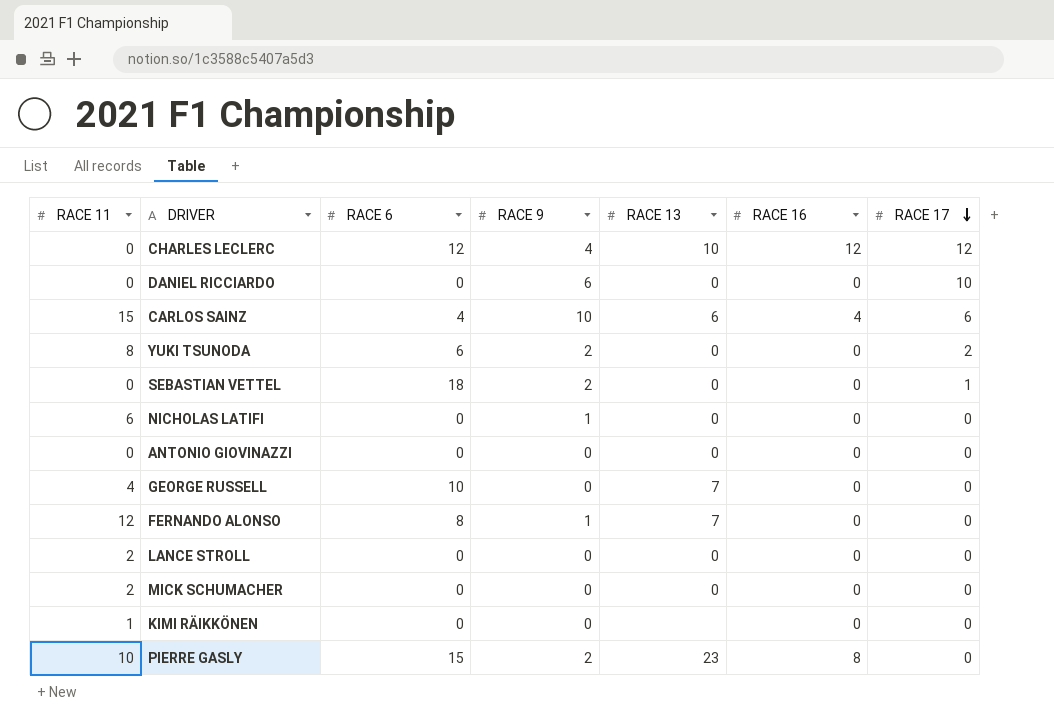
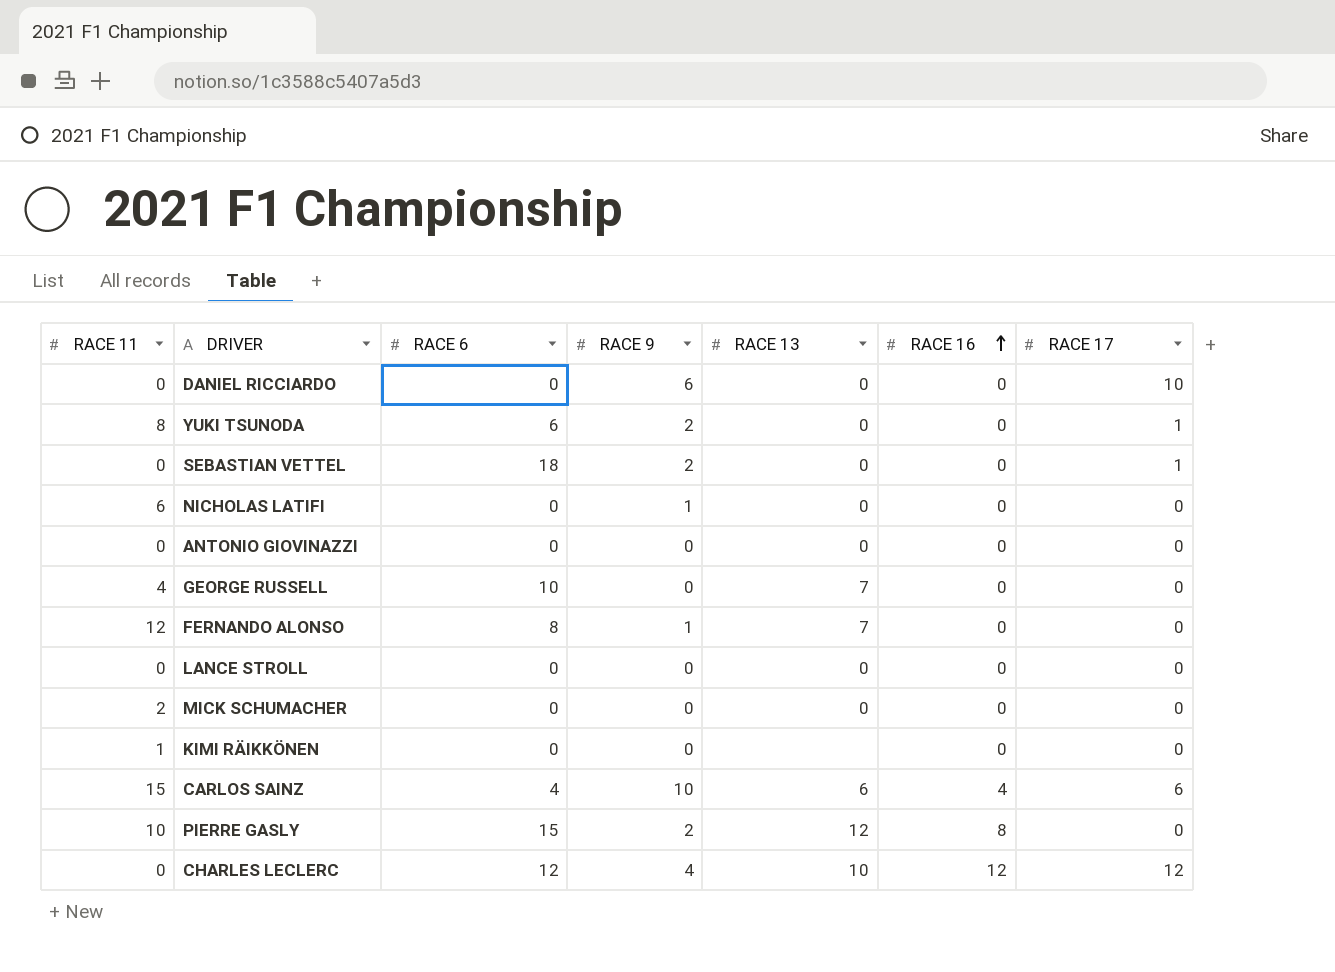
row order: RACE 17 descending -> RACE 16 ascending
YUKI TSUNODA | RACE 17: 2 -> 1
LANCE STROLL | RACE 11: 2 -> 0
PIERRE GASLY | RACE 13: 23 -> 12

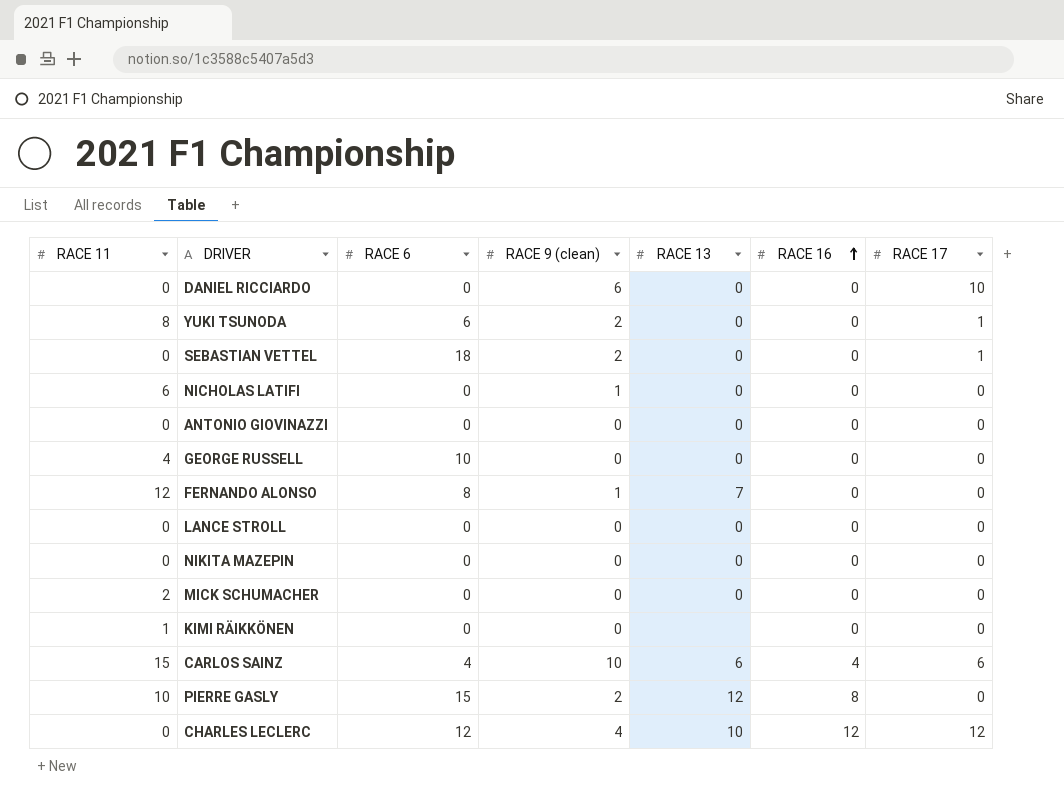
column name: RACE 9 -> RACE 9 (clean)
GEORGE RUSSELL | RACE 13: 7 -> 0
row NIKITA MAZEPIN: none -> 0 | 0 | 0 | 0 | 0 | 0

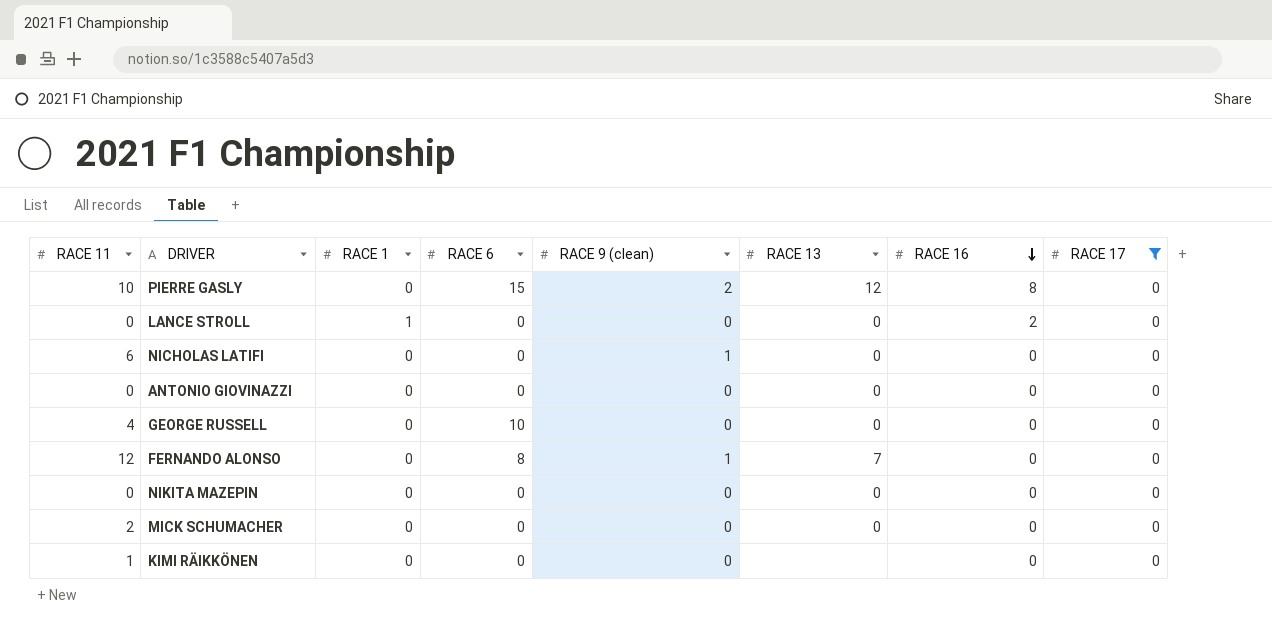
filter: none -> RACE 17 = 0
row order: RACE 16 ascending -> RACE 16 descending
column RACE 1 | position: none -> 3
LANCE STROLL | RACE 16: 0 -> 2

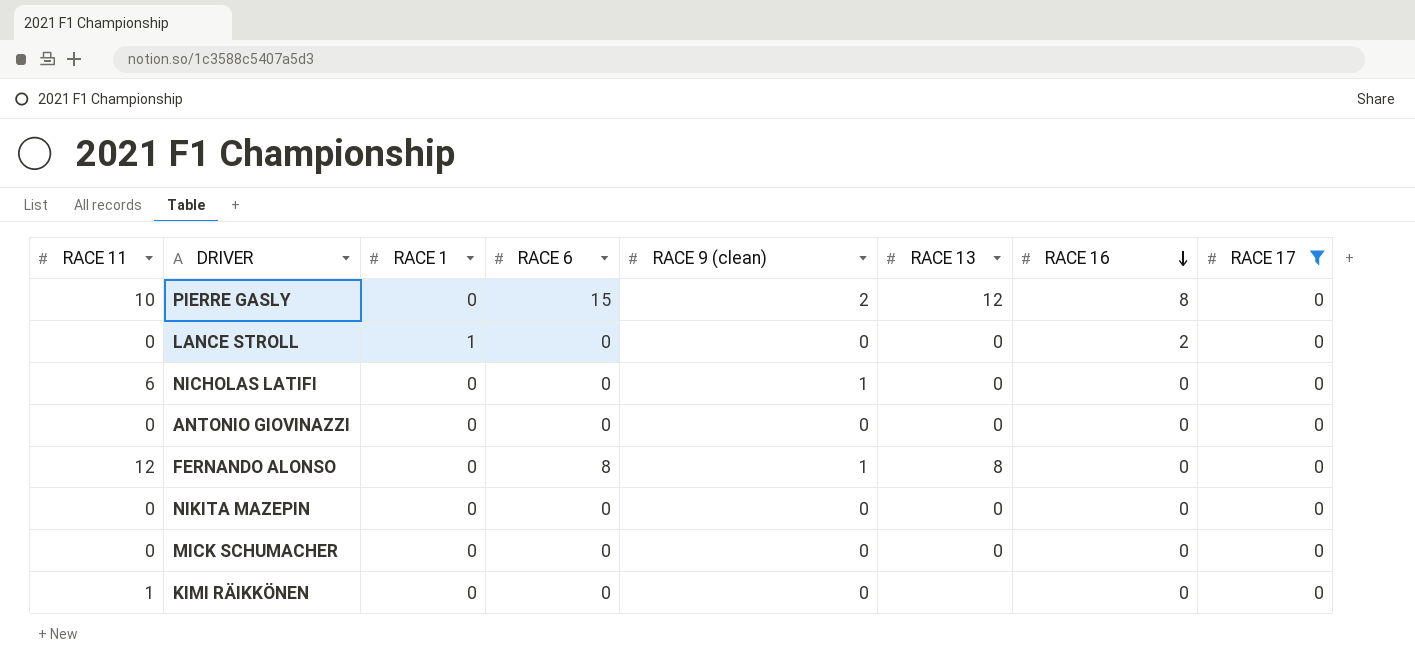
row GEORGE RUSSELL: 4 | 0 | 10 | 0 | 0 | 0 | 0 -> none
FERNANDO ALONSO | RACE 13: 7 -> 8
MICK SCHUMACHER | RACE 11: 2 -> 0

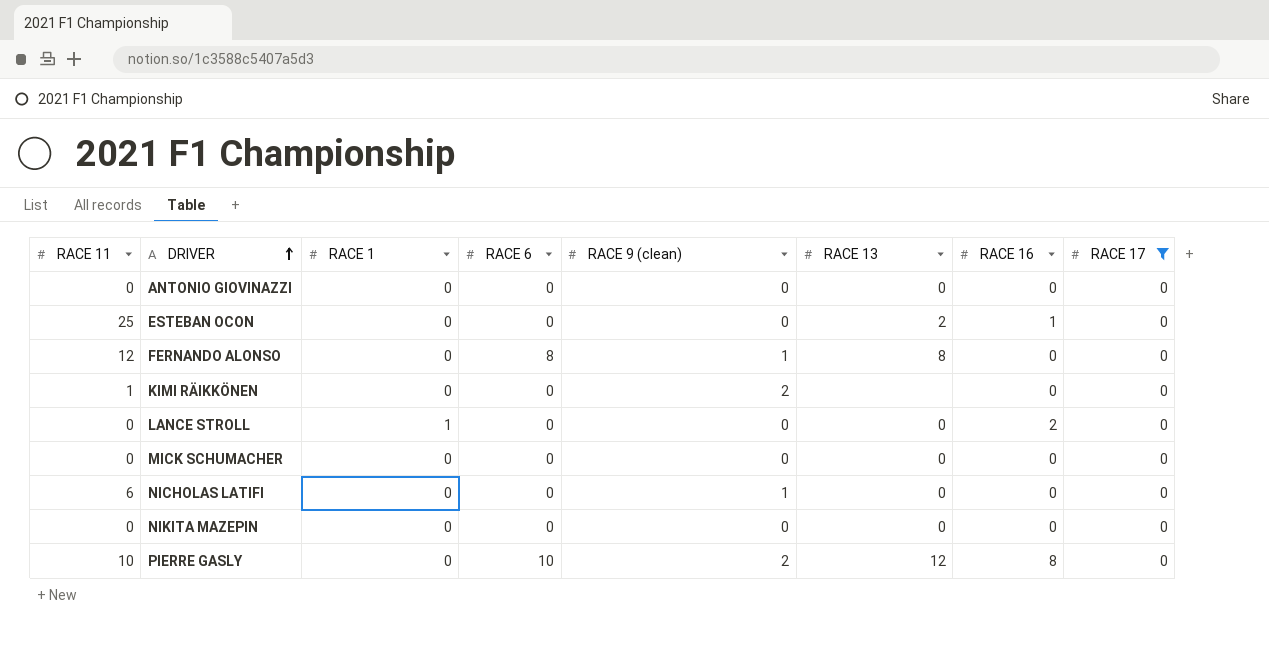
row order: RACE 16 descending -> DRIVER ascending
row ESTEBAN OCON: none -> 25 | 0 | 0 | 0 | 2 | 1 | 0
KIMI RÄIKKÖNEN | RACE 9 (clean): 0 -> 2
PIERRE GASLY | RACE 6: 15 -> 10

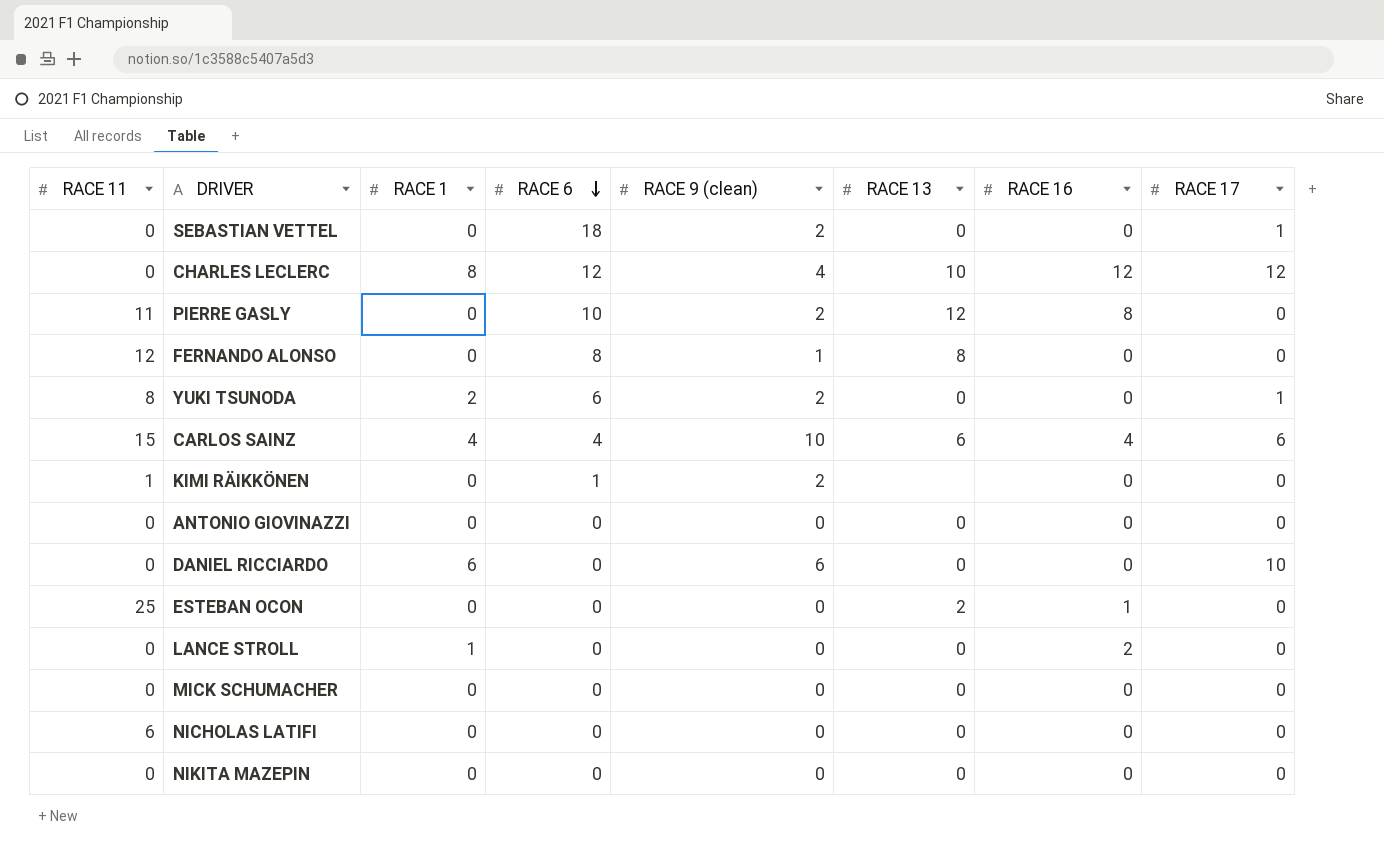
filter: RACE 17 = 0 -> none
row order: DRIVER ascending -> RACE 6 descending
PIERRE GASLY | RACE 11: 10 -> 11
KIMI RÄIKKÖNEN | RACE 6: 0 -> 1
NICHOLAS LATIFI | RACE 9 (clean): 1 -> 0

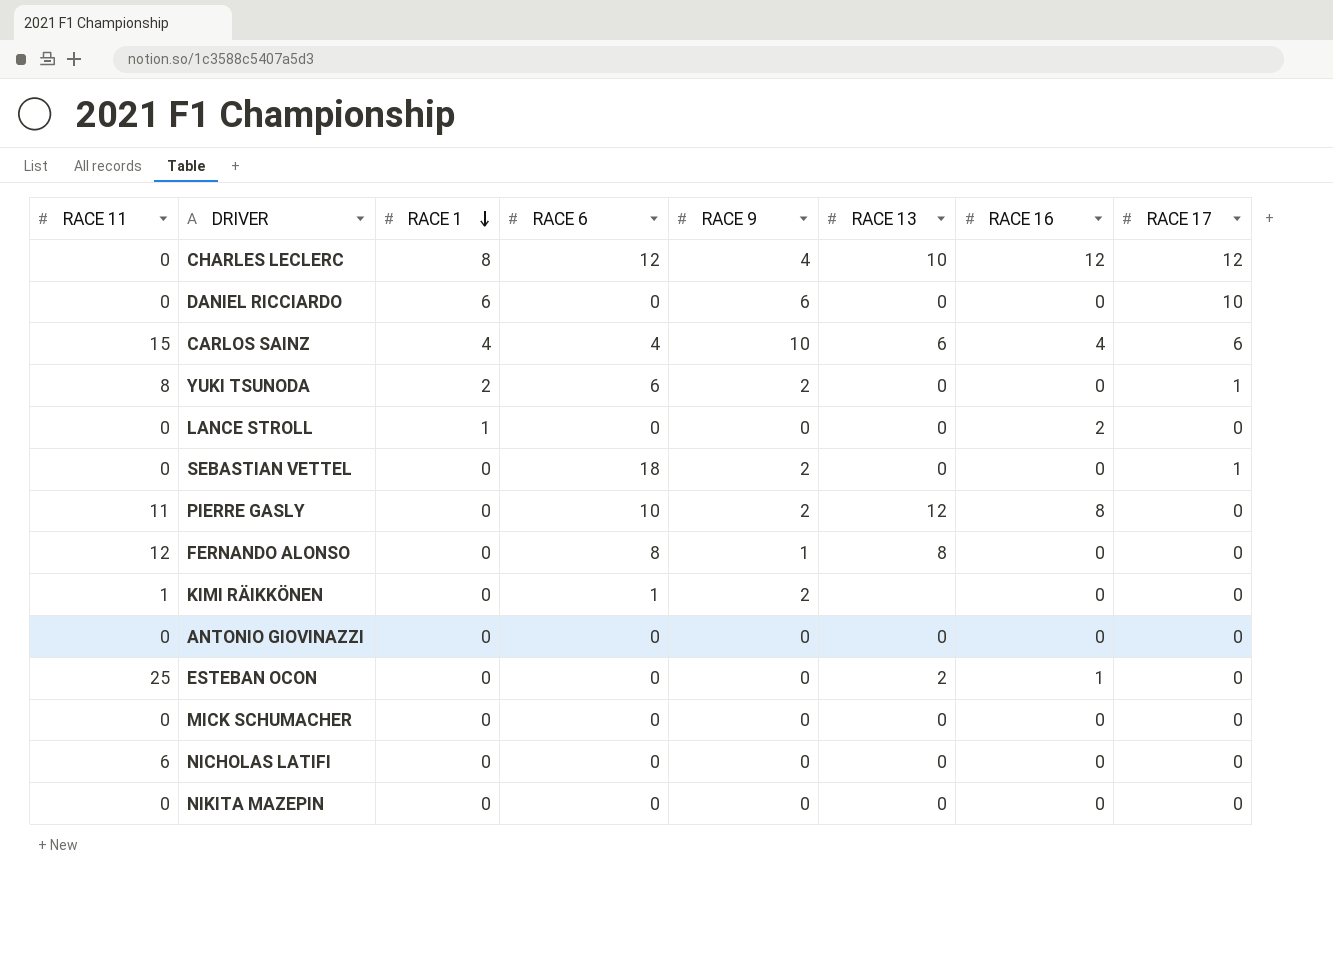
row order: RACE 6 descending -> RACE 1 descending
column name: RACE 9 (clean) -> RACE 9

